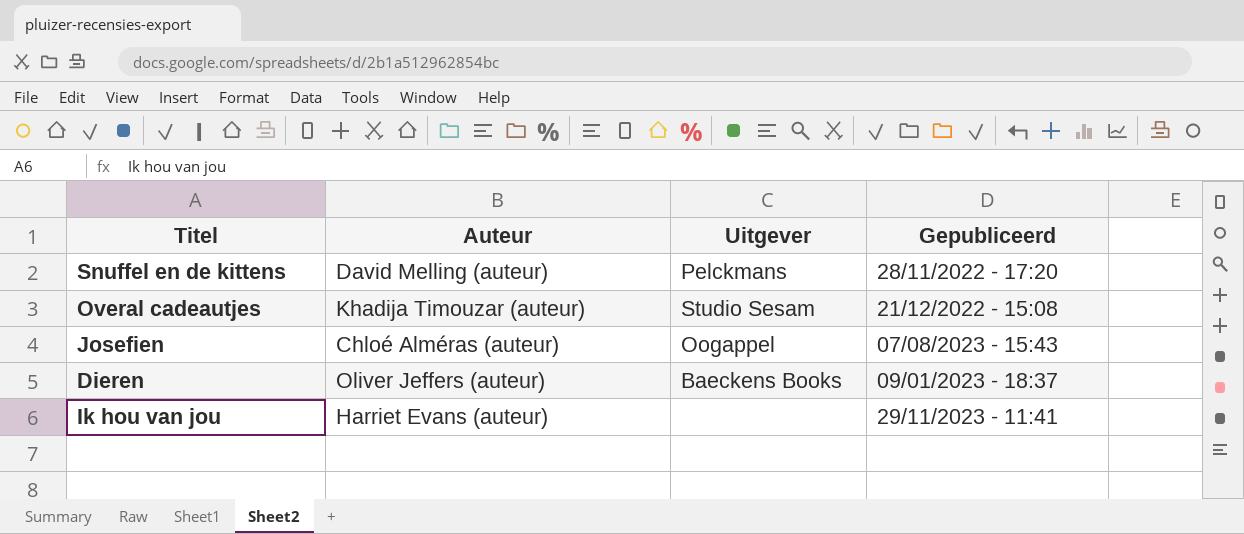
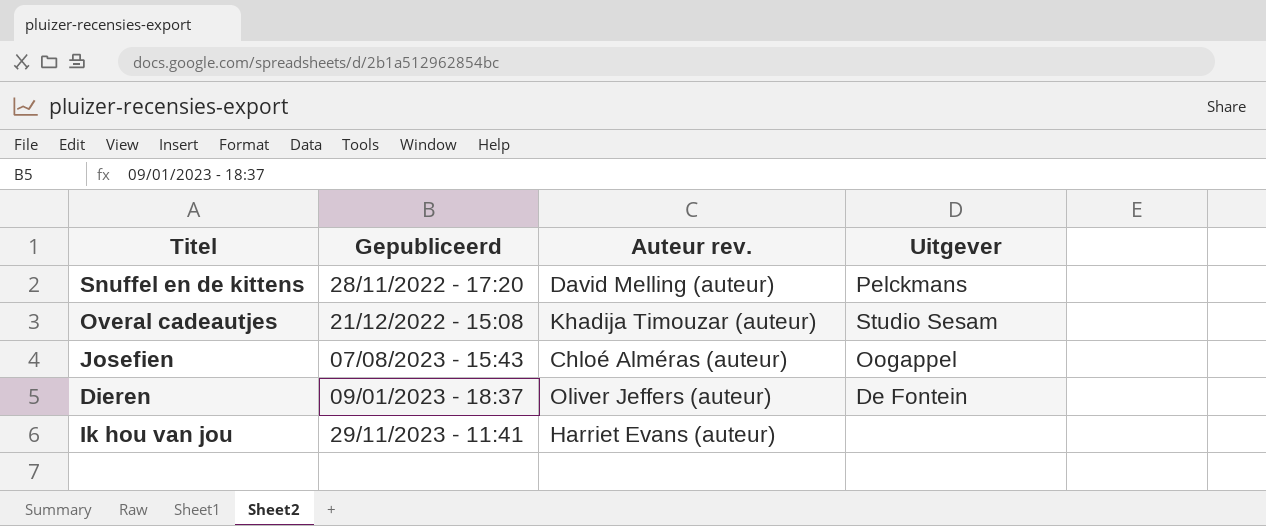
column Gepubliceerd | position: 4 -> 2
column name: Auteur -> Auteur rev.
Dieren | Uitgever: Baeckens Books -> De Fontein

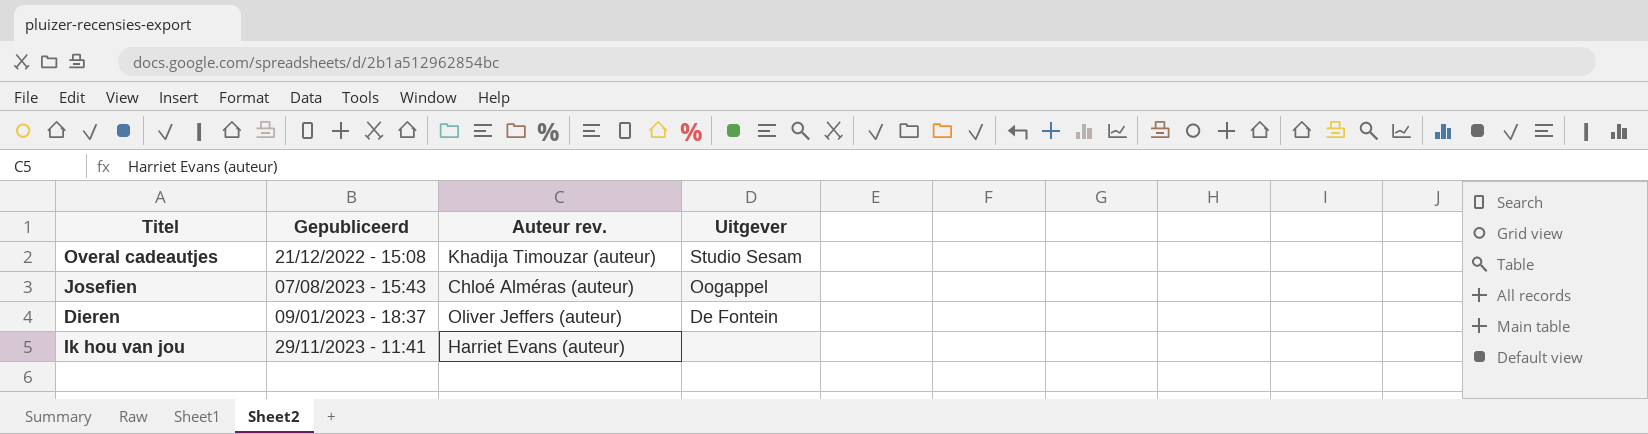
row Snuffel en de kittens: 28/11/2022 - 17:20 | David Melling (auteur) | Pelckmans -> none

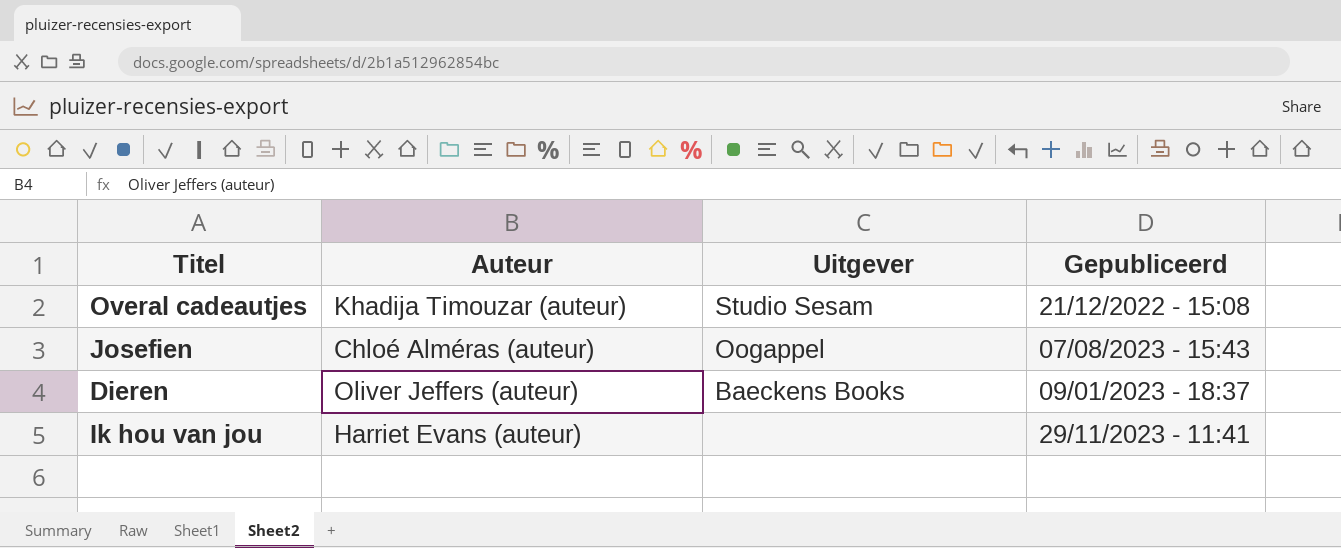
column name: Auteur rev. -> Auteur
column Gepubliceerd | position: 2 -> 4
Dieren | Uitgever: De Fontein -> Baeckens Books

